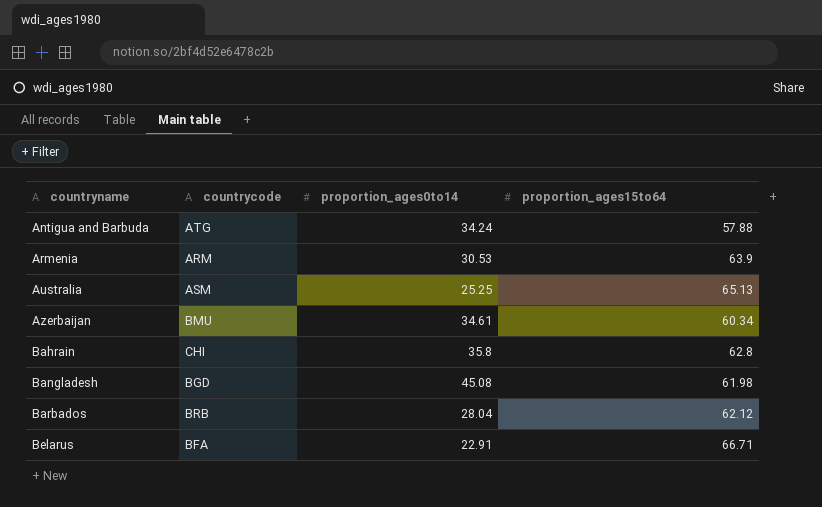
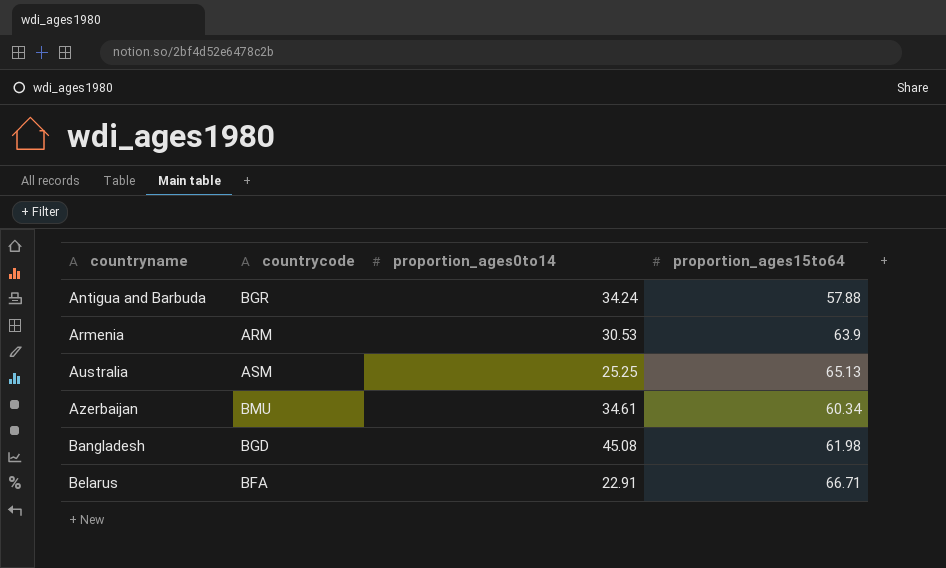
row Bahrain: CHI | 35.8 | 62.8 -> none
row Barbados: BRB | 28.04 | 62.12 -> none
Antigua and Barbuda | countrycode: ATG -> BGR

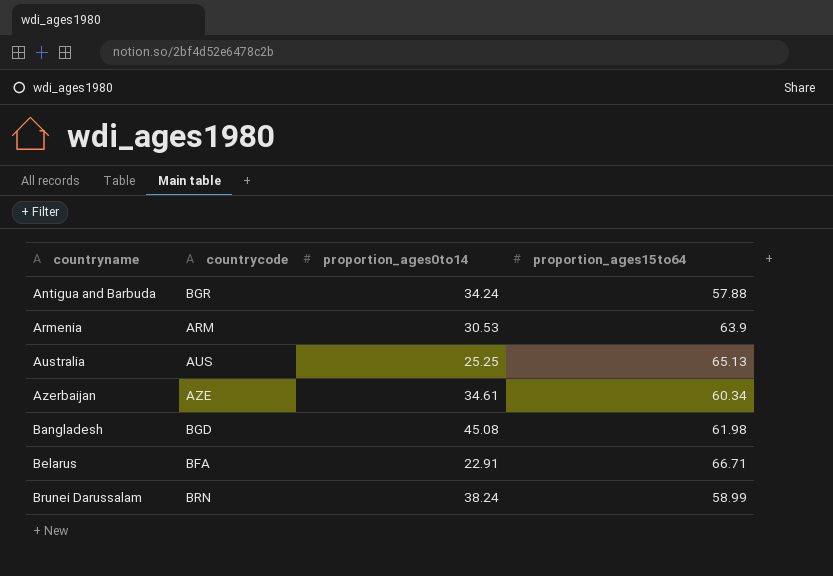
Australia | countrycode: ASM -> AUS
Azerbaijan | countrycode: BMU -> AZE
row Brunei Darussalam: none -> BRN | 38.24 | 58.99

